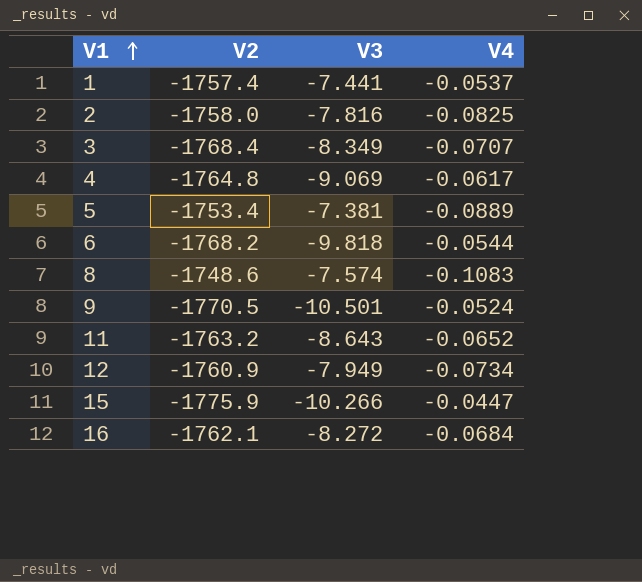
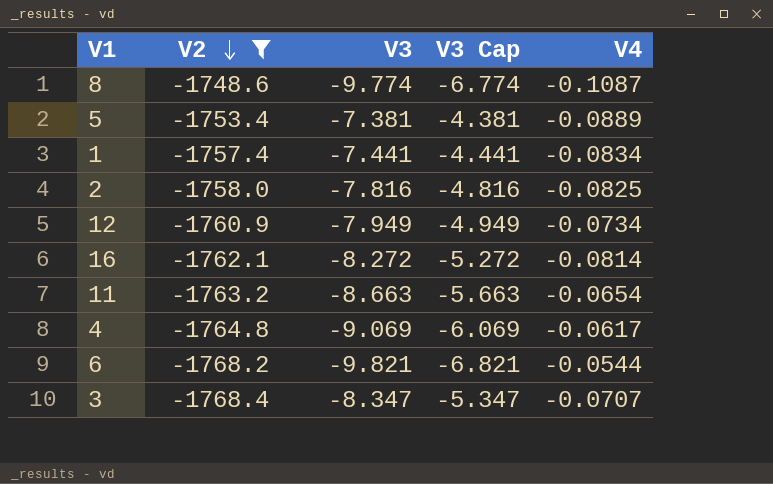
filter: none -> V2 >= -1768.4
row order: V1 ascending -> V2 descending
column V3 Cap | formula: none -> [V3] + 3
8 | V3: -7.574 -> -9.774
8 | V4: -0.1083 -> -0.1087
1 | V4: -0.0537 -> -0.0834
16 | V4: -0.0684 -> -0.0814
11 | V3: -8.643 -> -8.663
11 | V4: -0.0652 -> -0.0654
6 | V3: -9.818 -> -9.821
3 | V3: -8.349 -> -8.347

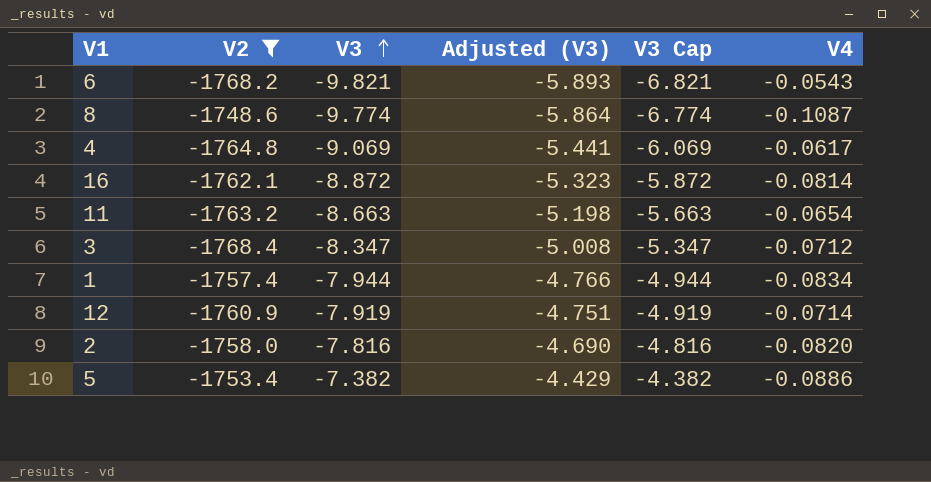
row order: V2 descending -> V3 ascending
column Adjusted (V3) | formula: none -> [V3] * 0.6
6 | V4: -0.0544 -> -0.0543
16 | V3: -8.272 -> -8.872
16 | V3 Cap: -5.272 -> -5.872
3 | V4: -0.0707 -> -0.0712
1 | V3: -7.441 -> -7.944
1 | V3 Cap: -4.441 -> -4.944
12 | V3: -7.949 -> -7.919
12 | V3 Cap: -4.949 -> -4.919
12 | V4: -0.0734 -> -0.0714
2 | V4: -0.0825 -> -0.0820
5 | V3: -7.381 -> -7.382
5 | V3 Cap: -4.381 -> -4.382
5 | V4: -0.0889 -> -0.0886

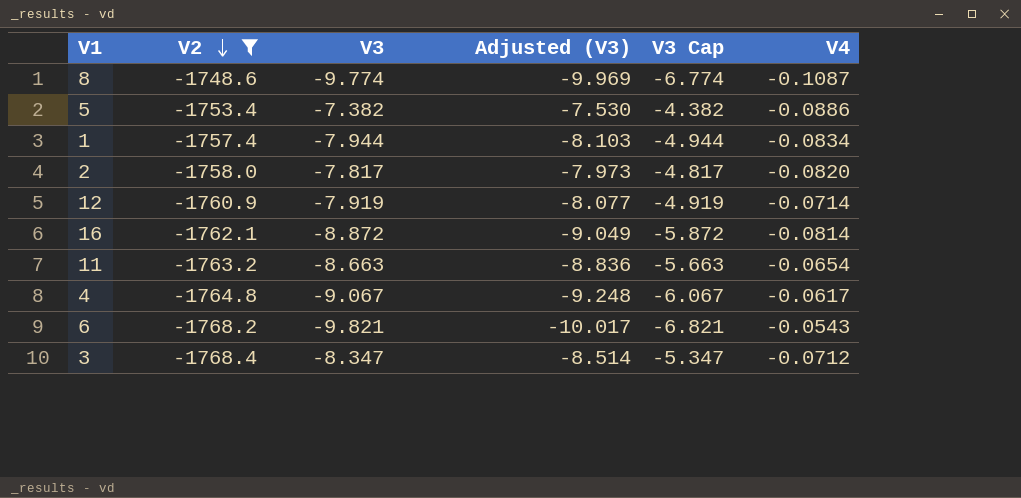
row order: V3 ascending -> V2 descending
column Adjusted (V3) | formula: [V3] * 0.6 -> [V3] * 1.02
2 | V3: -7.816 -> -7.817
2 | V3 Cap: -4.816 -> -4.817
4 | V3: -9.069 -> -9.067
4 | V3 Cap: -6.069 -> -6.067

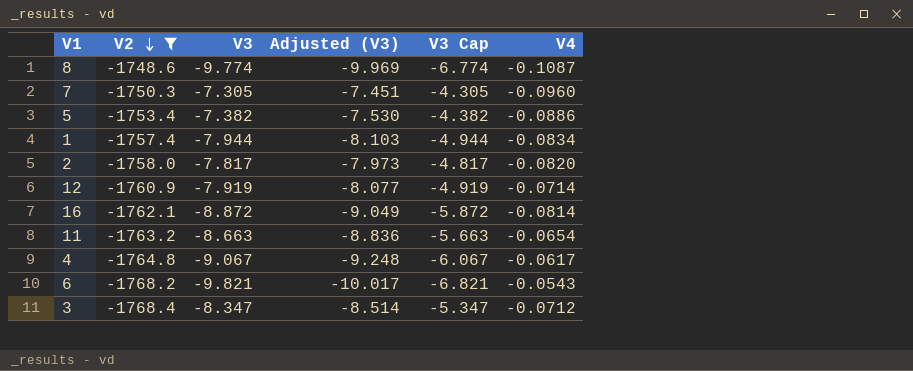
row 7: none -> -1750.3 | -7.305 | -7.451 | -4.305 | -0.0960

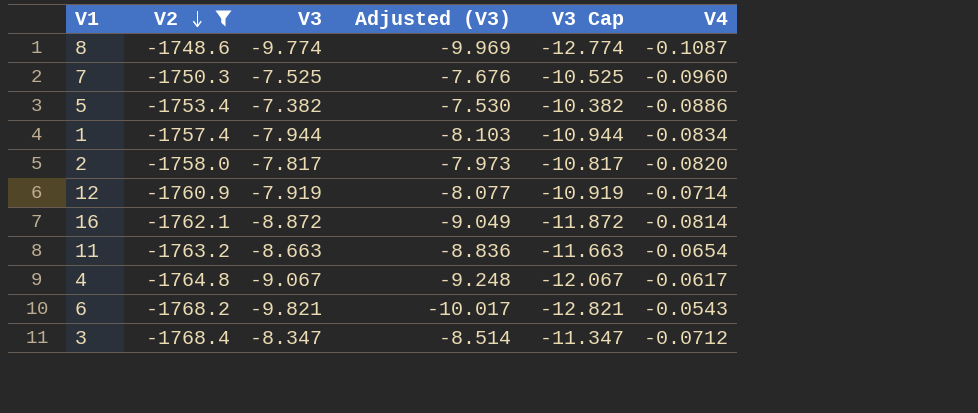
column V3 Cap | formula: [V3] + 3 -> [V3] - 3
7 | V3: -7.305 -> -7.525
7 | Adjusted (V3): -7.451 -> -7.676

